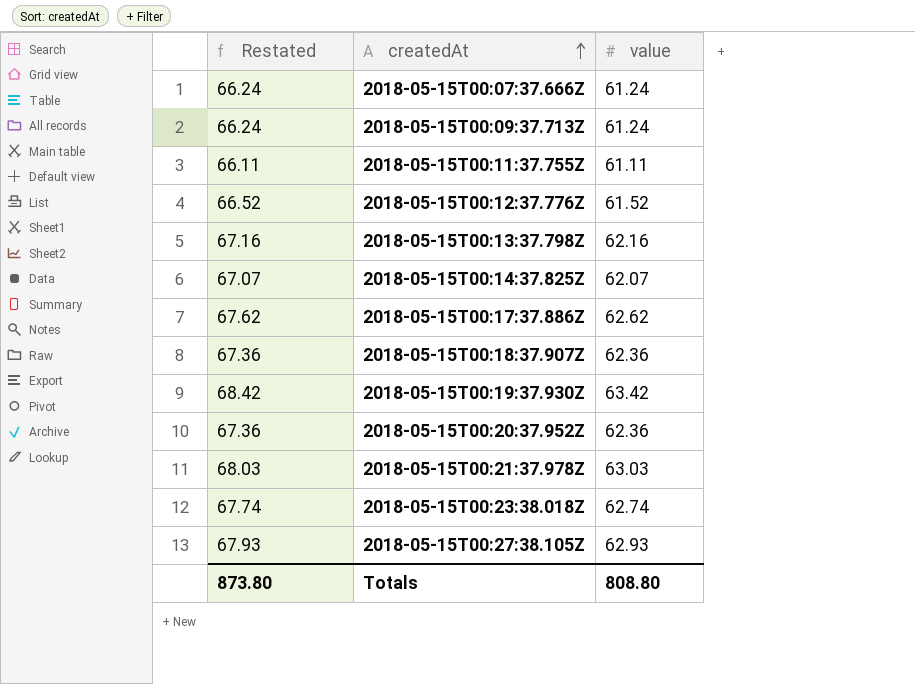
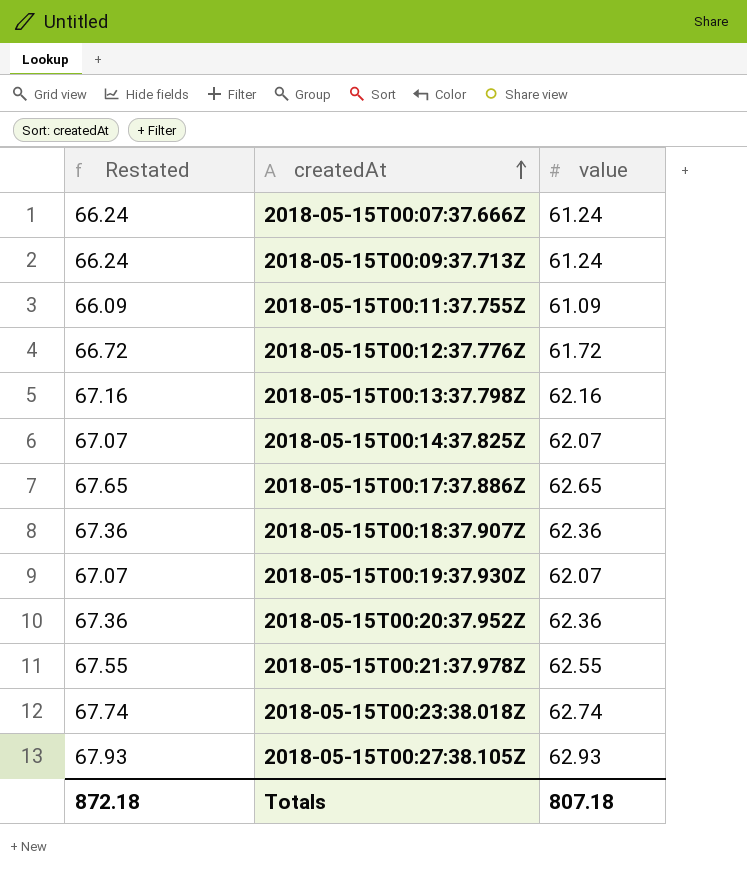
2018-05-15T00:11:37.755Z | Restated: 66.11 -> 66.09
2018-05-15T00:11:37.755Z | value: 61.11 -> 61.09
2018-05-15T00:12:37.776Z | Restated: 66.52 -> 66.72
2018-05-15T00:12:37.776Z | value: 61.52 -> 61.72
2018-05-15T00:17:37.886Z | Restated: 67.62 -> 67.65
2018-05-15T00:17:37.886Z | value: 62.62 -> 62.65
2018-05-15T00:19:37.930Z | Restated: 68.42 -> 67.07
2018-05-15T00:19:37.930Z | value: 63.42 -> 62.07
2018-05-15T00:21:37.978Z | Restated: 68.03 -> 67.55
2018-05-15T00:21:37.978Z | value: 63.03 -> 62.55
Totals | Restated: 873.80 -> 872.18
Totals | value: 808.80 -> 807.18

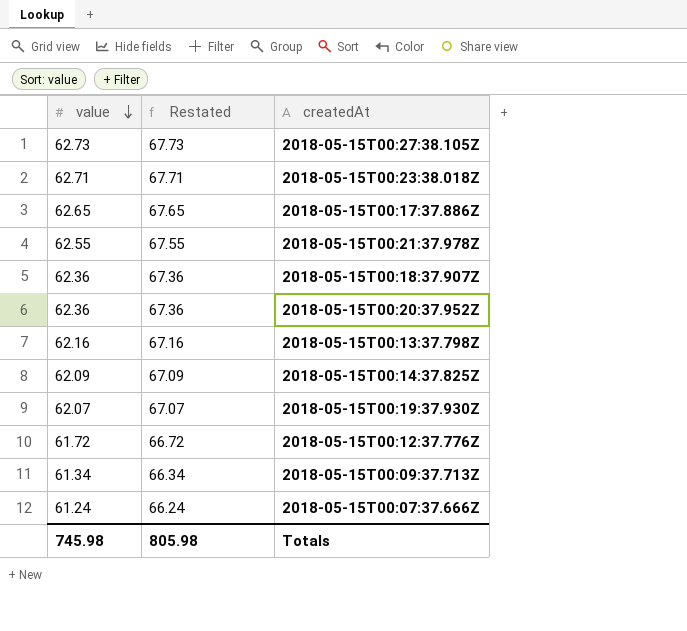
row order: createdAt ascending -> value descending
column value | position: 3 -> 1
row 2018-05-15T00:11:37.755Z: 66.09 | 61.09 -> none
2018-05-15T00:27:38.105Z | value: 62.93 -> 62.73
2018-05-15T00:27:38.105Z | Restated: 67.93 -> 67.73
2018-05-15T00:23:38.018Z | value: 62.74 -> 62.71
2018-05-15T00:23:38.018Z | Restated: 67.74 -> 67.71
2018-05-15T00:14:37.825Z | value: 62.07 -> 62.09
2018-05-15T00:14:37.825Z | Restated: 67.07 -> 67.09
2018-05-15T00:09:37.713Z | value: 61.24 -> 61.34
2018-05-15T00:09:37.713Z | Restated: 66.24 -> 66.34
Totals | value: 807.18 -> 745.98
Totals | Restated: 872.18 -> 805.98

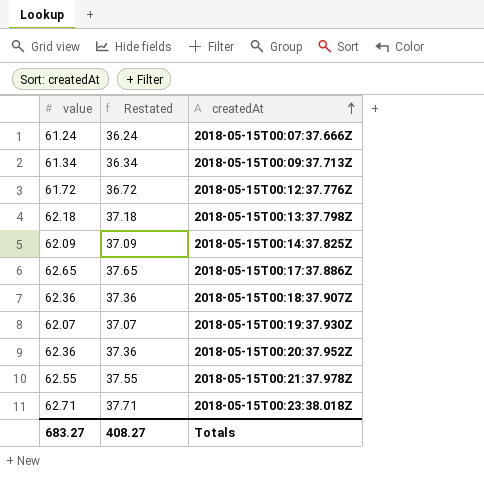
row order: value descending -> createdAt ascending
column Restated | formula: [value] + 5 -> [value] - 25
row 2018-05-15T00:27:38.105Z: 62.73 | 67.73 -> none
2018-05-15T00:13:37.798Z | value: 62.16 -> 62.18
Totals | value: 745.98 -> 683.27
Totals | Restated: 805.98 -> 408.27

